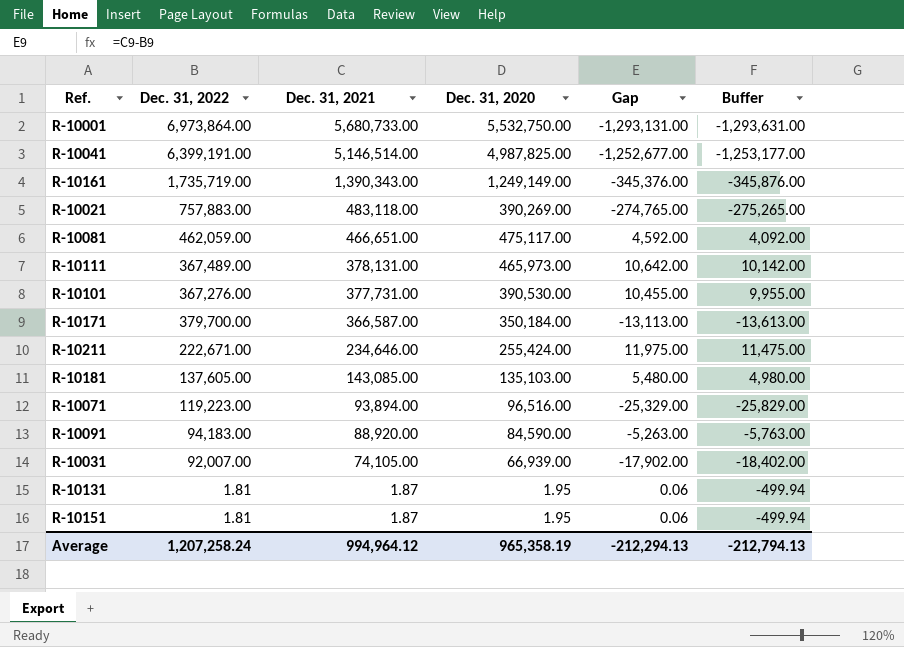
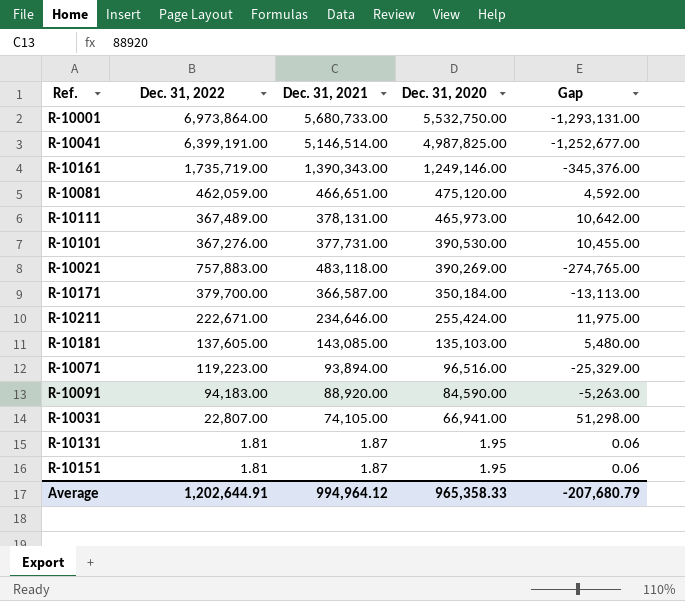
row order: Dec. 31, 2021 descending -> Dec. 31, 2020 descending
column Buffer | formula: [Gap] - 500 -> none
R-10161 | Dec. 31, 2020: 1,249,149.00 -> 1,249,146.00
R-10081 | Dec. 31, 2020: 475,117.00 -> 475,120.00
R-10031 | Dec. 31, 2022: 92,007.00 -> 22,807.00
R-10031 | Dec. 31, 2020: 66,939.00 -> 66,941.00
R-10031 | Gap: -17,902.00 -> 51,298.00
Average | Dec. 31, 2022: 1,207,258.24 -> 1,202,644.91
Average | Dec. 31, 2020: 965,358.19 -> 965,358.33
Average | Gap: -212,294.13 -> -207,680.79

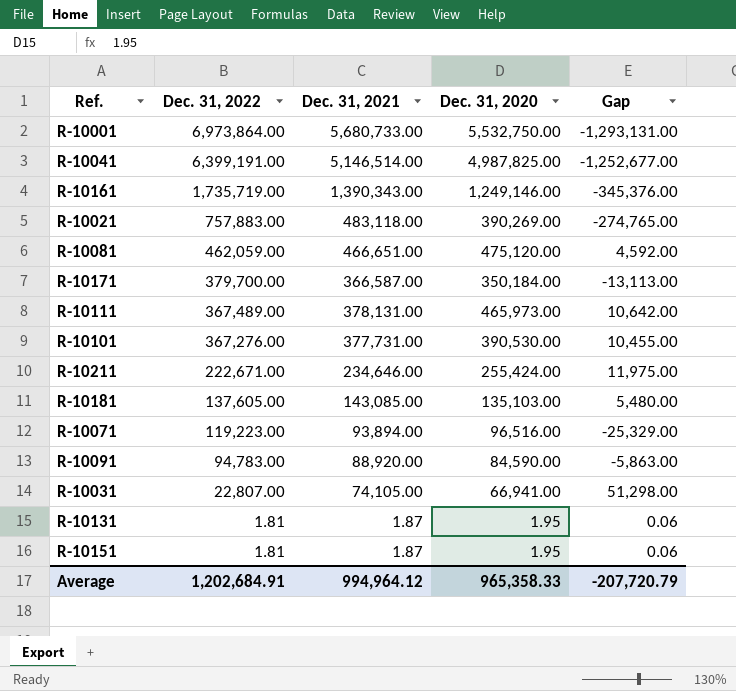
row order: Dec. 31, 2020 descending -> Dec. 31, 2022 descending
R-10091 | Dec. 31, 2022: 94,183.00 -> 94,783.00
R-10091 | Gap: -5,263.00 -> -5,863.00
Average | Dec. 31, 2022: 1,202,644.91 -> 1,202,684.91
Average | Gap: -207,680.79 -> -207,720.79

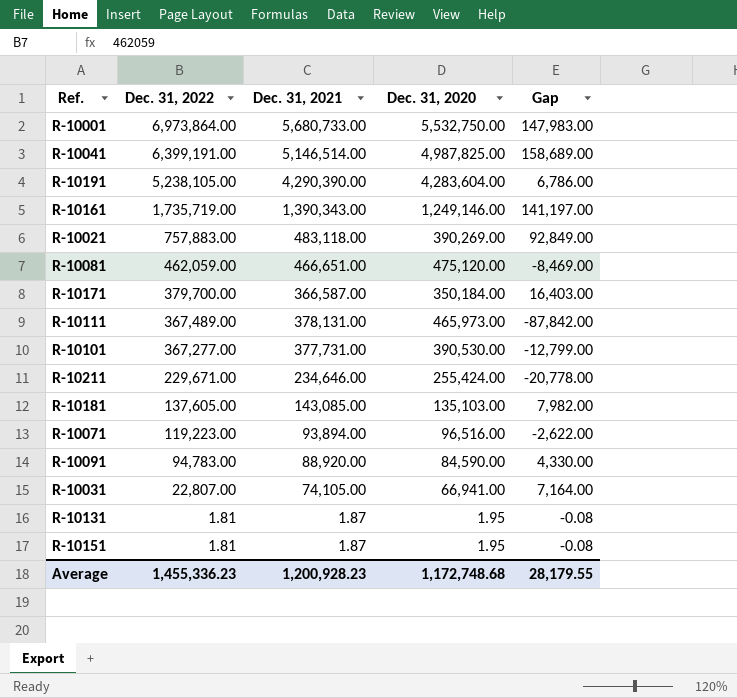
column Gap | formula: [Dec. 31, 2021] - [Dec. 31, 2022] -> [Dec. 31, 2021] - [Dec. 31, 2020]
row R-10191: none -> 5,238,105.00 | 4,290,390.00 | 4,283,604.00 | 6,786.00
R-10101 | Dec. 31, 2022: 367,276.00 -> 367,277.00
R-10211 | Dec. 31, 2022: 222,671.00 -> 229,671.00
Average | Dec. 31, 2022: 1,202,684.91 -> 1,455,336.23
Average | Dec. 31, 2021: 994,964.12 -> 1,200,928.23
Average | Dec. 31, 2020: 965,358.33 -> 1,172,748.68
Average | Gap: -207,720.79 -> 28,179.55

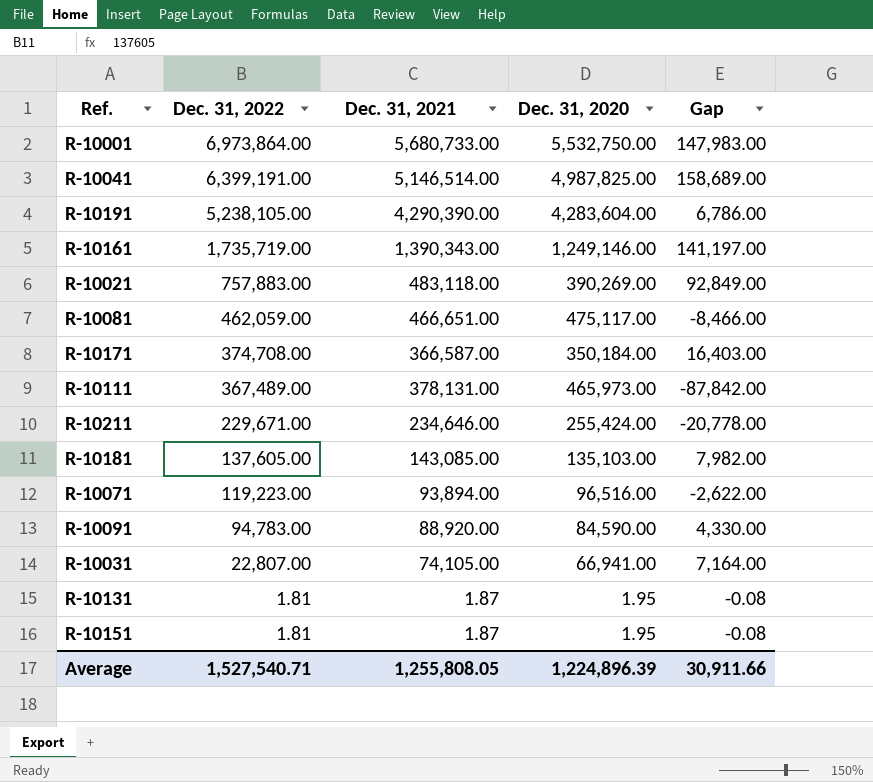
row R-10101: 367,277.00 | 377,731.00 | 390,530.00 | -12,799.00 -> none
R-10081 | Dec. 31, 2020: 475,120.00 -> 475,117.00
R-10081 | Gap: -8,469.00 -> -8,466.00
R-10171 | Dec. 31, 2022: 379,700.00 -> 374,708.00
Average | Dec. 31, 2022: 1,455,336.23 -> 1,527,540.71
Average | Dec. 31, 2021: 1,200,928.23 -> 1,255,808.05
Average | Dec. 31, 2020: 1,172,748.68 -> 1,224,896.39
Average | Gap: 28,179.55 -> 30,911.66

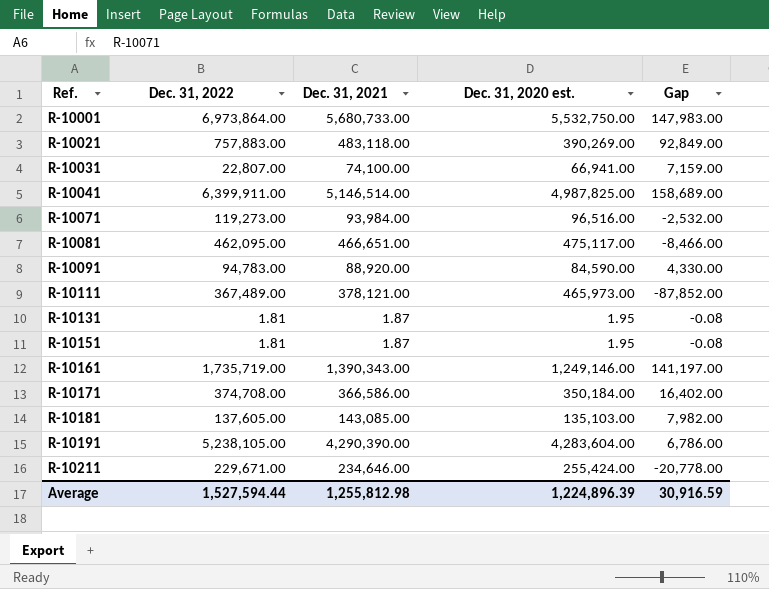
row order: Dec. 31, 2022 descending -> Ref. ascending
column name: Dec. 31, 2020 -> Dec. 31, 2020 est.
R-10031 | Dec. 31, 2021: 74,105.00 -> 74,100.00
R-10031 | Gap: 7,164.00 -> 7,159.00
R-10041 | Dec. 31, 2022: 6,399,191.00 -> 6,399,911.00
R-10071 | Dec. 31, 2022: 119,223.00 -> 119,273.00
R-10071 | Dec. 31, 2021: 93,894.00 -> 93,984.00
R-10071 | Gap: -2,622.00 -> -2,532.00
R-10081 | Dec. 31, 2022: 462,059.00 -> 462,095.00
R-10111 | Dec. 31, 2021: 378,131.00 -> 378,121.00
R-10111 | Gap: -87,842.00 -> -87,852.00
R-10171 | Dec. 31, 2021: 366,587.00 -> 366,586.00
R-10171 | Gap: 16,403.00 -> 16,402.00
Average | Dec. 31, 2022: 1,527,540.71 -> 1,527,594.44
Average | Dec. 31, 2021: 1,255,808.05 -> 1,255,812.98
Average | Gap: 30,911.66 -> 30,916.59

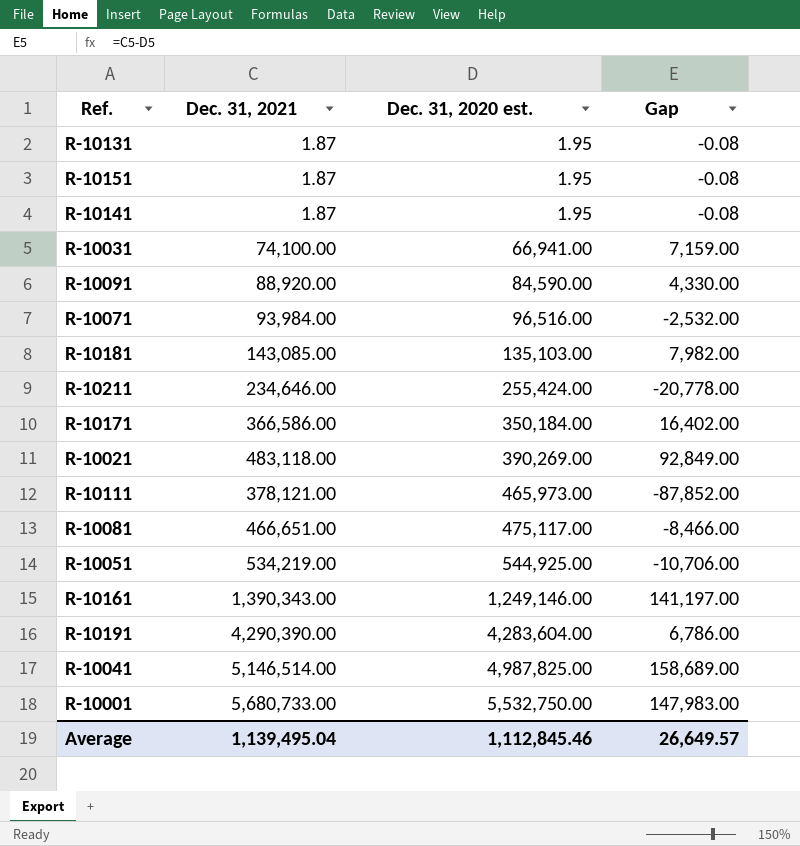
row order: Ref. ascending -> Dec. 31, 2020 est. ascending
column Dec. 31, 2022 | position: 2 -> none
row R-10141: none -> 1.87 | 1.95 | -0.08
row R-10051: none -> 534,219.00 | 544,925.00 | -10,706.00
Average | Dec. 31, 2021: 1,255,812.98 -> 1,139,495.04
Average | Dec. 31, 2020 est.: 1,224,896.39 -> 1,112,845.46
Average | Gap: 30,916.59 -> 26,649.57

